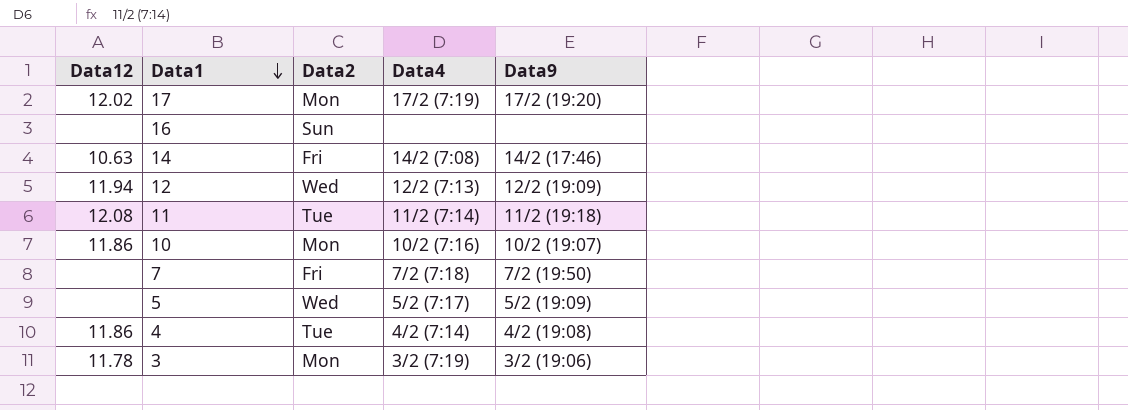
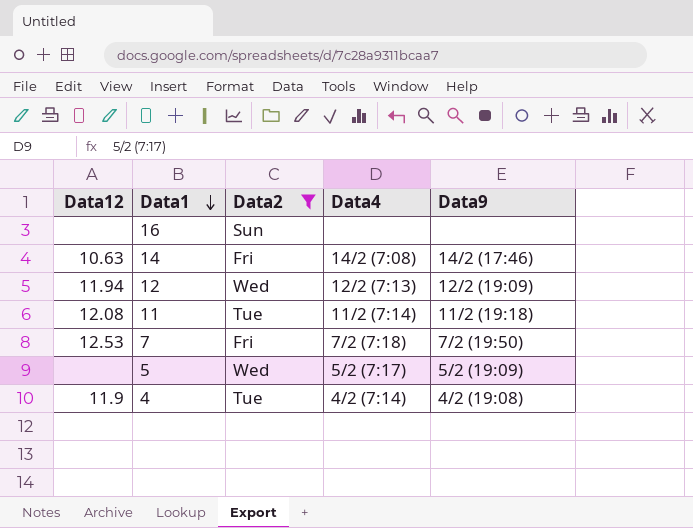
filter: none -> Data2 != Mon
7 | Data12: none -> 12.53
4 | Data12: 11.86 -> 11.9

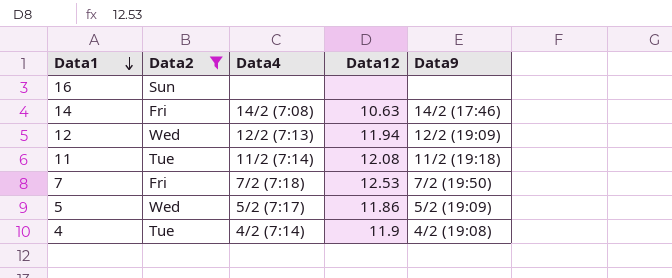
column Data12 | position: 1 -> 4
5 | Data12: none -> 11.86

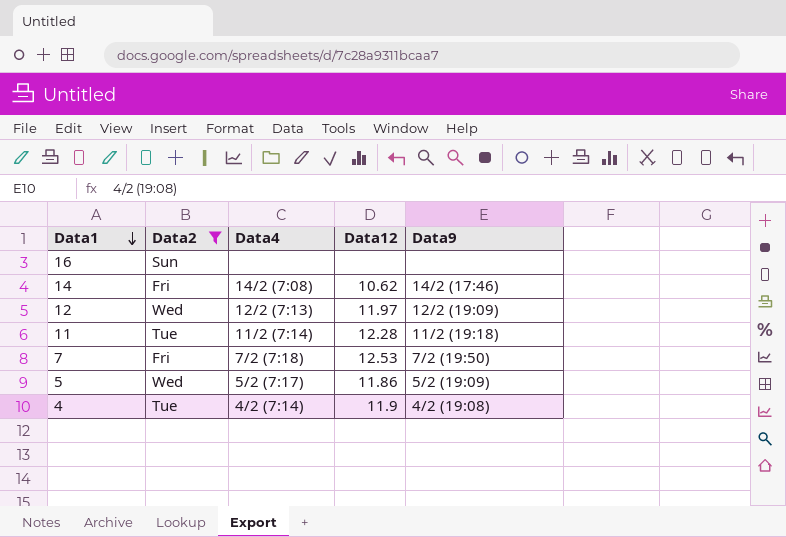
14 | Data12: 10.63 -> 10.62
12 | Data12: 11.94 -> 11.97
11 | Data12: 12.08 -> 12.28

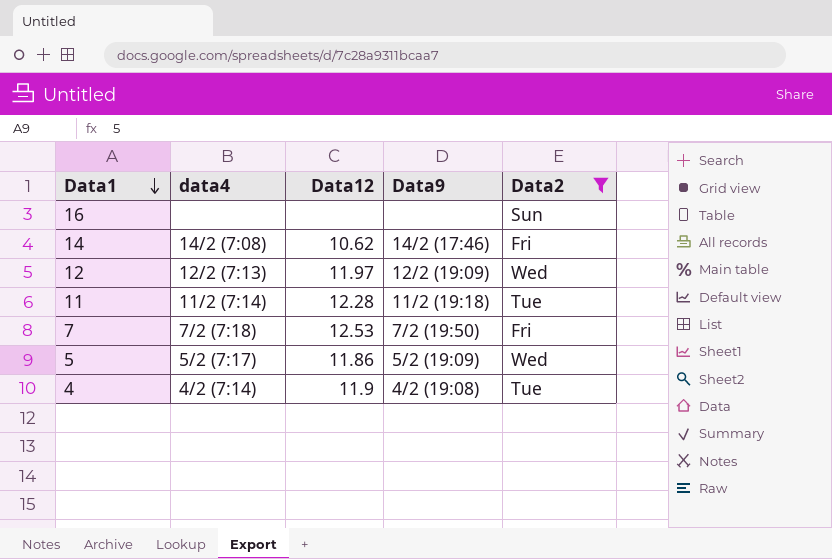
column name: Data4 -> data4
column Data2 | position: 2 -> 5

